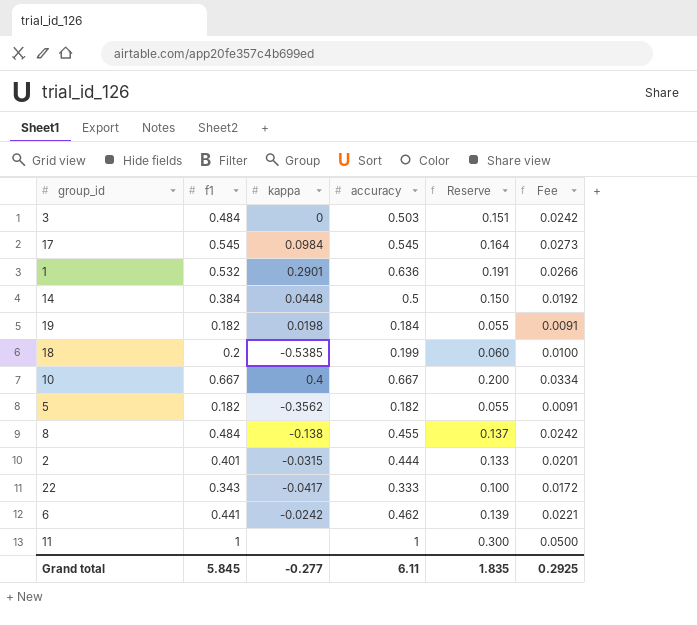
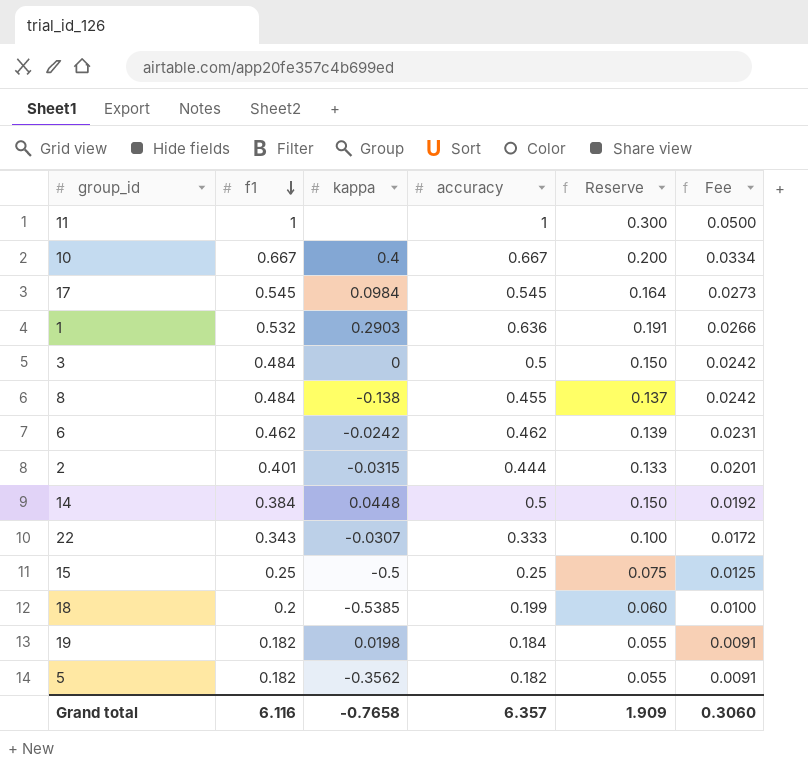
row order: none -> f1 descending
1 | kappa: 0.2901 -> 0.2903
3 | accuracy: 0.503 -> 0.5
3 | Reserve: 0.151 -> 0.150
6 | f1: 0.441 -> 0.462
6 | Fee: 0.0221 -> 0.0231
22 | kappa: -0.0417 -> -0.0307
row 15: none -> 0.25 | -0.5 | 0.25 | 0.075 | 0.0125
Grand total | f1: 5.845 -> 6.116
Grand total | kappa: -0.277 -> -0.7658
Grand total | accuracy: 6.11 -> 6.357
Grand total | Reserve: 1.835 -> 1.909
Grand total | Fee: 0.2925 -> 0.3060

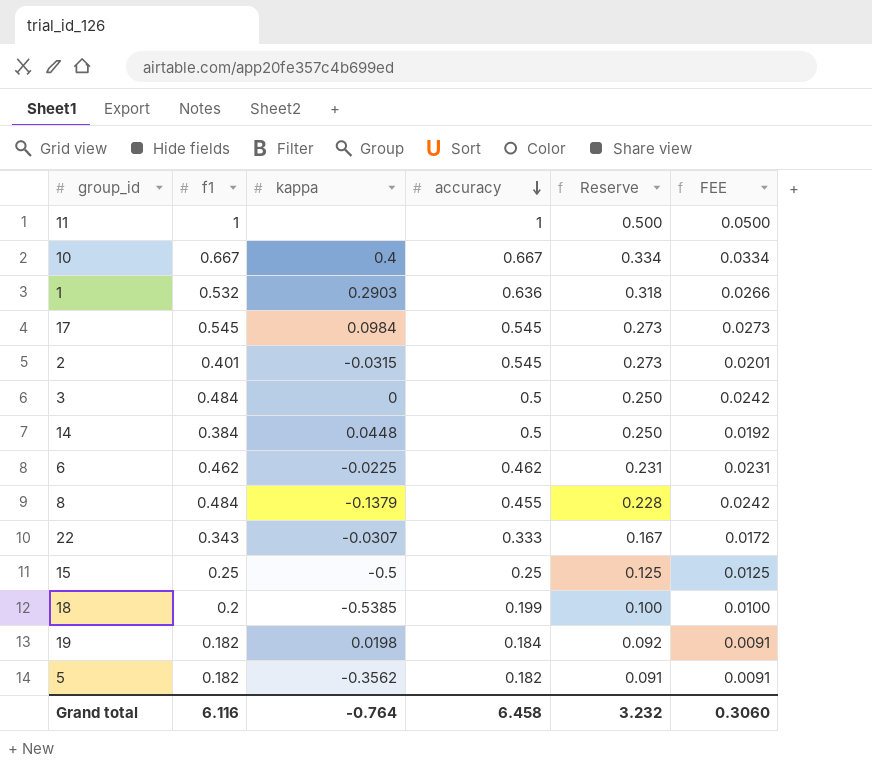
row order: f1 descending -> accuracy descending
column Reserve | formula: [accuracy] * 0.3 -> [accuracy] * 0.5
column name: Fee -> FEE
2 | accuracy: 0.444 -> 0.545
6 | kappa: -0.0242 -> -0.0225
8 | kappa: -0.138 -> -0.1379
Grand total | kappa: -0.7658 -> -0.764
Grand total | accuracy: 6.357 -> 6.458
Grand total | Reserve: 1.909 -> 3.232

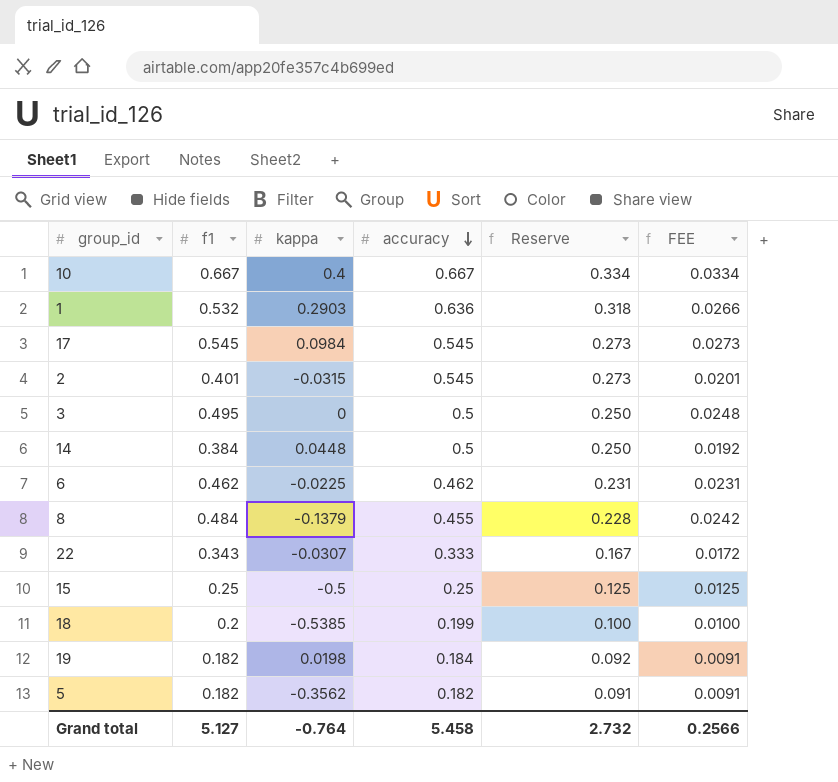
row 11: 1 | none | 1 | 0.500 | 0.0500 -> none
3 | f1: 0.484 -> 0.495
3 | FEE: 0.0242 -> 0.0248
Grand total | f1: 6.116 -> 5.127
Grand total | accuracy: 6.458 -> 5.458
Grand total | Reserve: 3.232 -> 2.732
Grand total | FEE: 0.3060 -> 0.2566

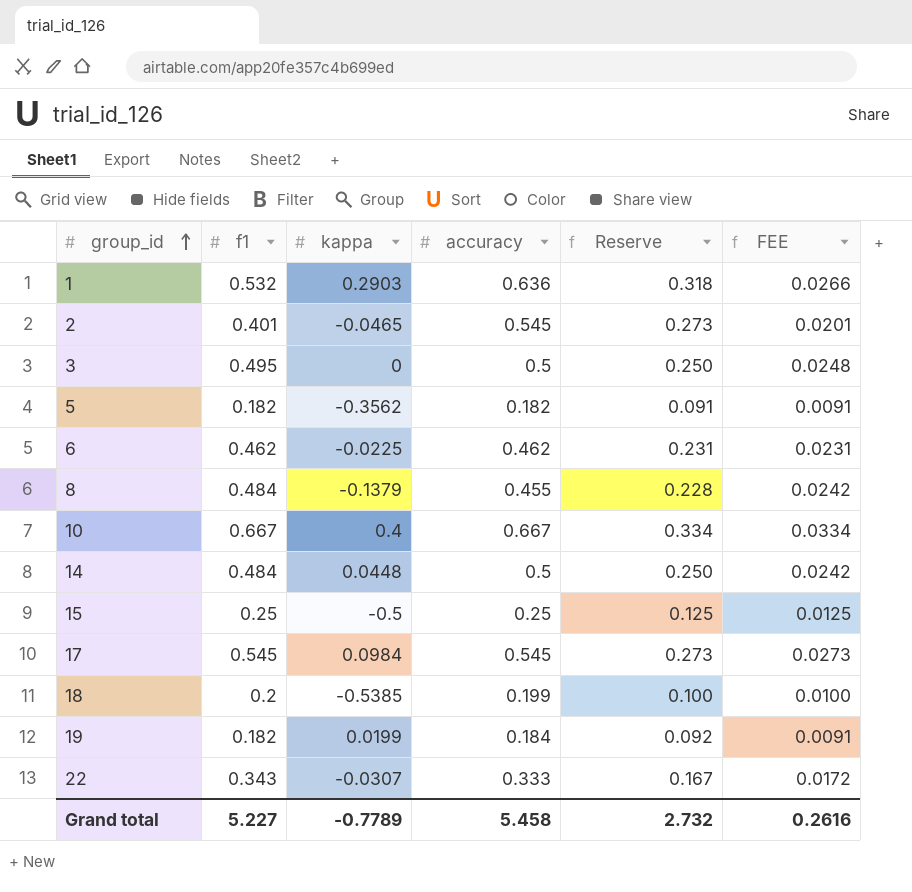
row order: accuracy descending -> group_id ascending
2 | kappa: -0.0315 -> -0.0465
14 | f1: 0.384 -> 0.484
14 | FEE: 0.0192 -> 0.0242
19 | kappa: 0.0198 -> 0.0199
Grand total | f1: 5.127 -> 5.227
Grand total | kappa: -0.764 -> -0.7789
Grand total | FEE: 0.2566 -> 0.2616

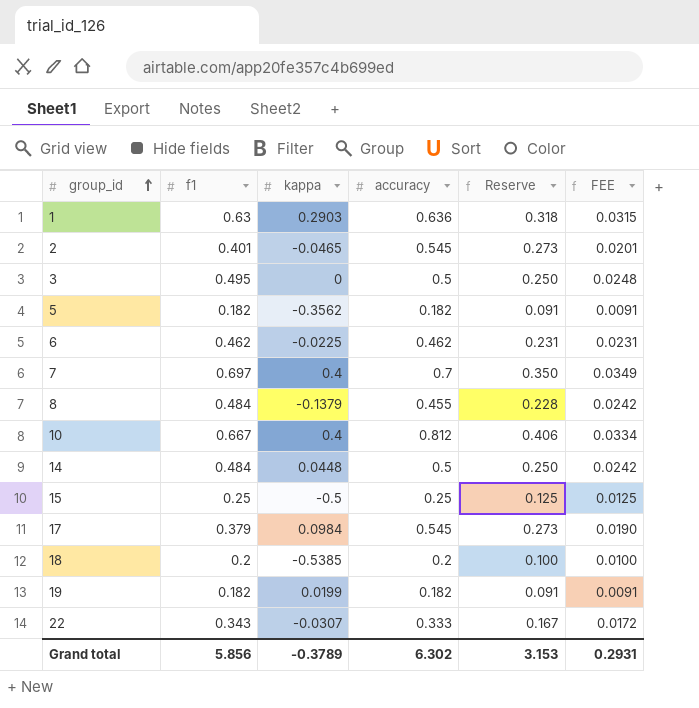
1 | f1: 0.532 -> 0.63
1 | FEE: 0.0266 -> 0.0315
row 7: none -> 0.697 | 0.4 | 0.7 | 0.350 | 0.0349
10 | accuracy: 0.667 -> 0.812
10 | Reserve: 0.334 -> 0.406
17 | f1: 0.545 -> 0.379
17 | FEE: 0.0273 -> 0.0190
18 | accuracy: 0.199 -> 0.2
19 | accuracy: 0.184 -> 0.182
19 | Reserve: 0.092 -> 0.091
Grand total | f1: 5.227 -> 5.856
Grand total | kappa: -0.7789 -> -0.3789
Grand total | accuracy: 5.458 -> 6.302
Grand total | Reserve: 2.732 -> 3.153
Grand total | FEE: 0.2616 -> 0.2931

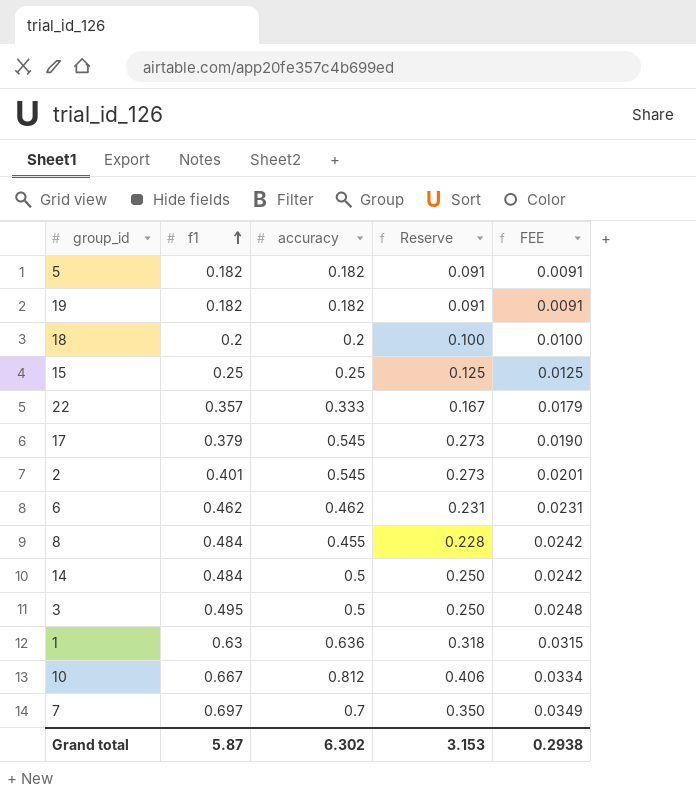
row order: group_id ascending -> f1 ascending
column kappa | position: 3 -> none
22 | f1: 0.343 -> 0.357
22 | FEE: 0.0172 -> 0.0179
Grand total | f1: 5.856 -> 5.87
Grand total | FEE: 0.2931 -> 0.2938

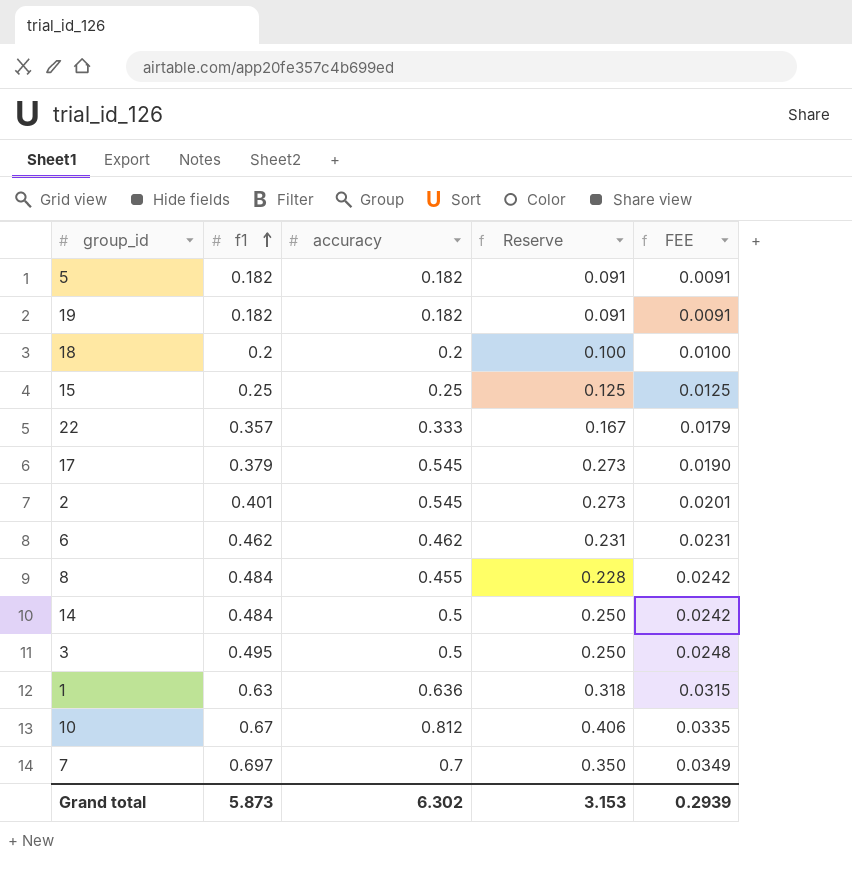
10 | f1: 0.667 -> 0.67
10 | FEE: 0.0334 -> 0.0335
Grand total | f1: 5.87 -> 5.873
Grand total | FEE: 0.2938 -> 0.2939

